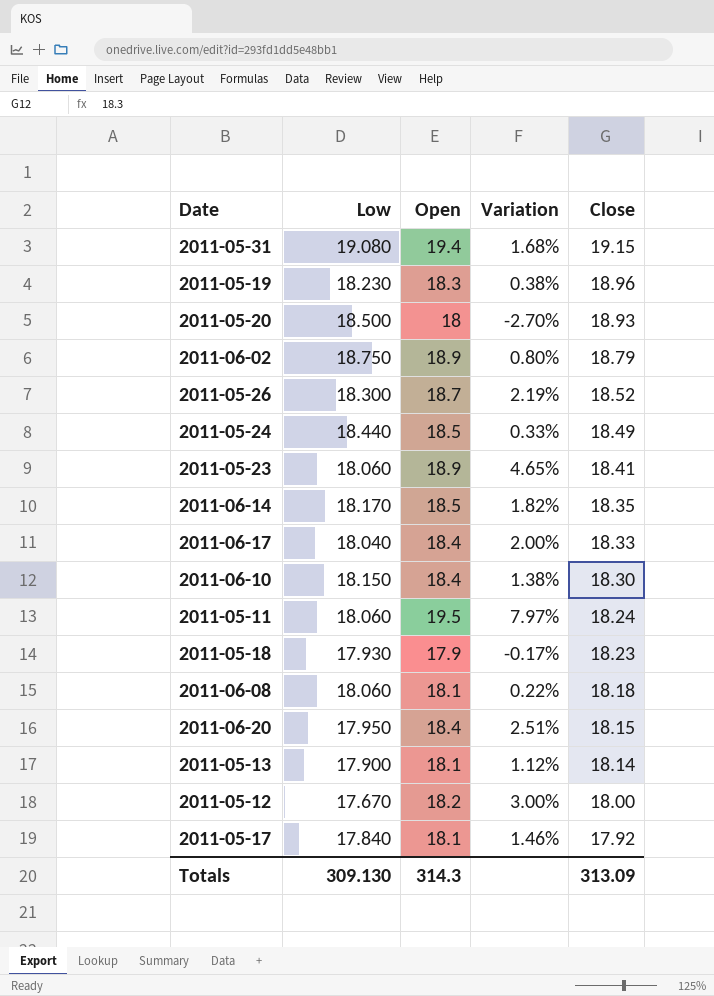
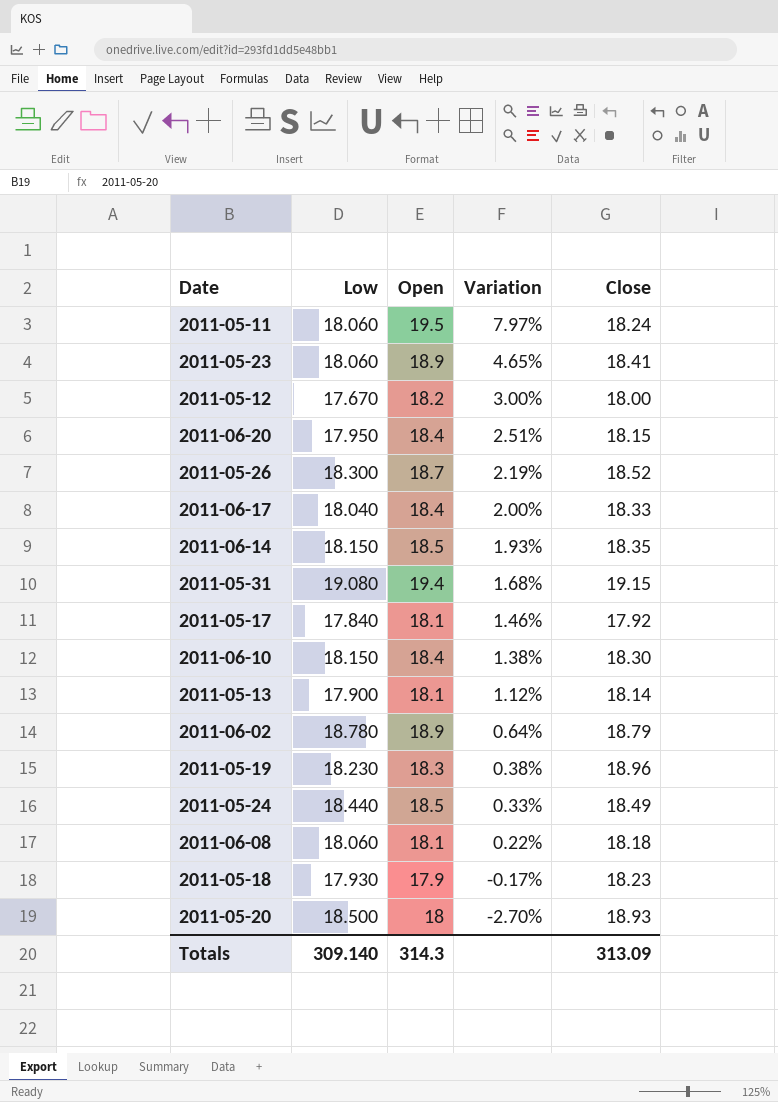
row order: Close descending -> Variation descending
2011-06-14 | Low: 18.170 -> 18.150
2011-06-14 | Variation: 1.82% -> 1.93%
2011-06-02 | Low: 18.750 -> 18.780
2011-06-02 | Variation: 0.80% -> 0.64%
Totals | Low: 309.130 -> 309.140

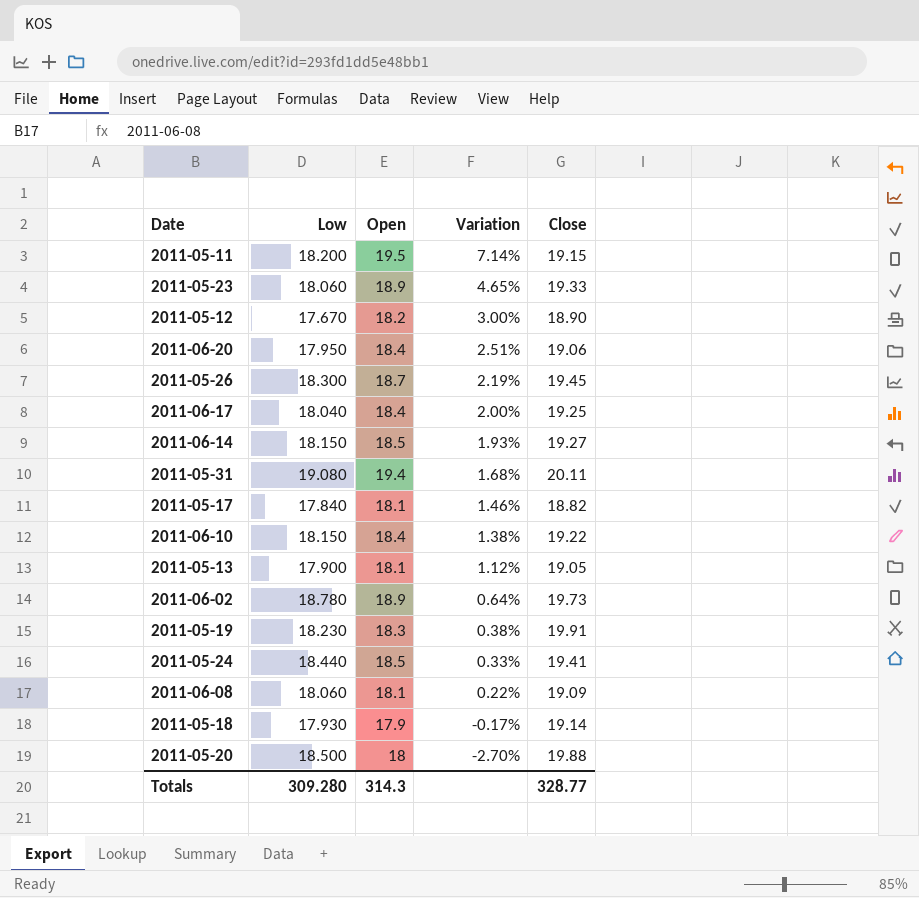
2011-05-11 | Low: 18.060 -> 18.200
2011-05-11 | Variation: 7.97% -> 7.14%
2011-05-11 | Close: 18.24 -> 19.15
2011-05-23 | Close: 18.41 -> 19.33
2011-05-12 | Close: 18.00 -> 18.90
2011-06-20 | Close: 18.15 -> 19.06
2011-05-26 | Close: 18.52 -> 19.45
2011-06-17 | Close: 18.33 -> 19.25
2011-06-14 | Close: 18.35 -> 19.27
2011-05-31 | Close: 19.15 -> 20.11
2011-05-17 | Close: 17.92 -> 18.82
2011-06-10 | Close: 18.30 -> 19.22
2011-05-13 | Close: 18.14 -> 19.05
2011-06-02 | Close: 18.79 -> 19.73
2011-05-19 | Close: 18.96 -> 19.91
2011-05-24 | Close: 18.49 -> 19.41
2011-06-08 | Close: 18.18 -> 19.09
2011-05-18 | Close: 18.23 -> 19.14
2011-05-20 | Close: 18.93 -> 19.88
Totals | Low: 309.140 -> 309.280
Totals | Close: 313.09 -> 328.77

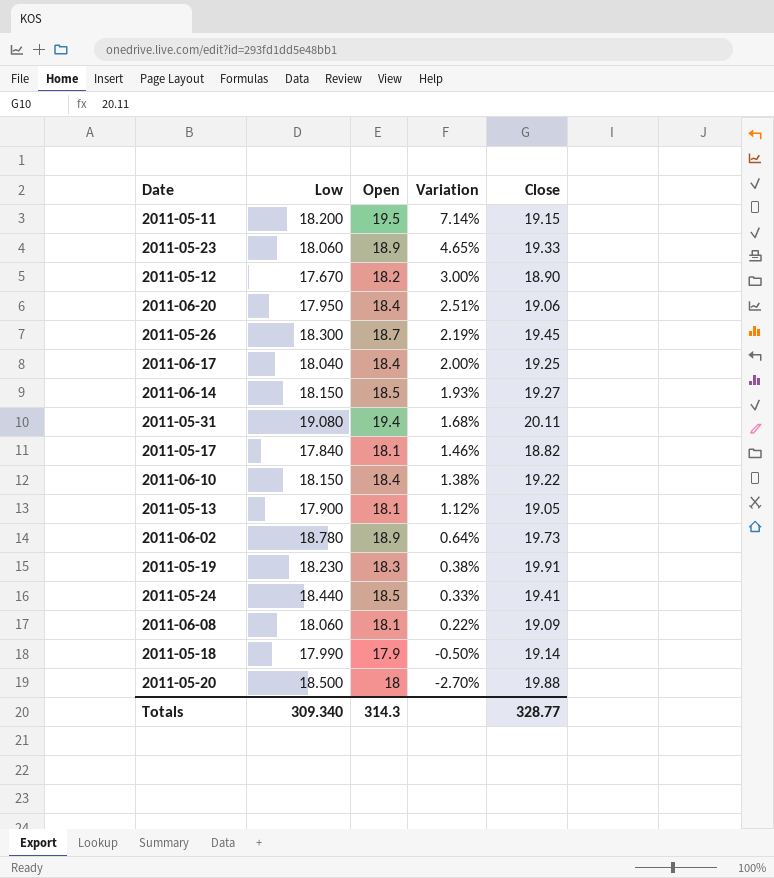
2011-05-18 | Low: 17.930 -> 17.990
2011-05-18 | Variation: -0.17% -> -0.50%
Totals | Low: 309.280 -> 309.340

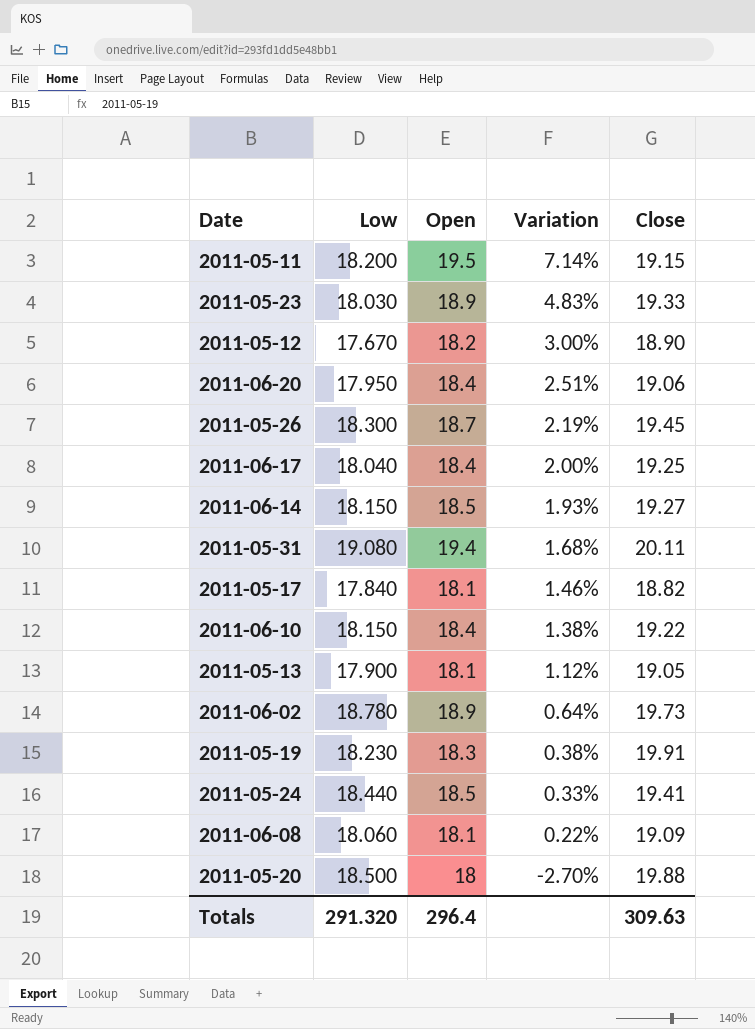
row 2011-05-18: 17.990 | 17.9 | -0.50% | 19.14 -> none
2011-05-23 | Low: 18.060 -> 18.030
2011-05-23 | Variation: 4.65% -> 4.83%
Totals | Low: 309.340 -> 291.320
Totals | Open: 314.3 -> 296.4
Totals | Close: 328.77 -> 309.63

